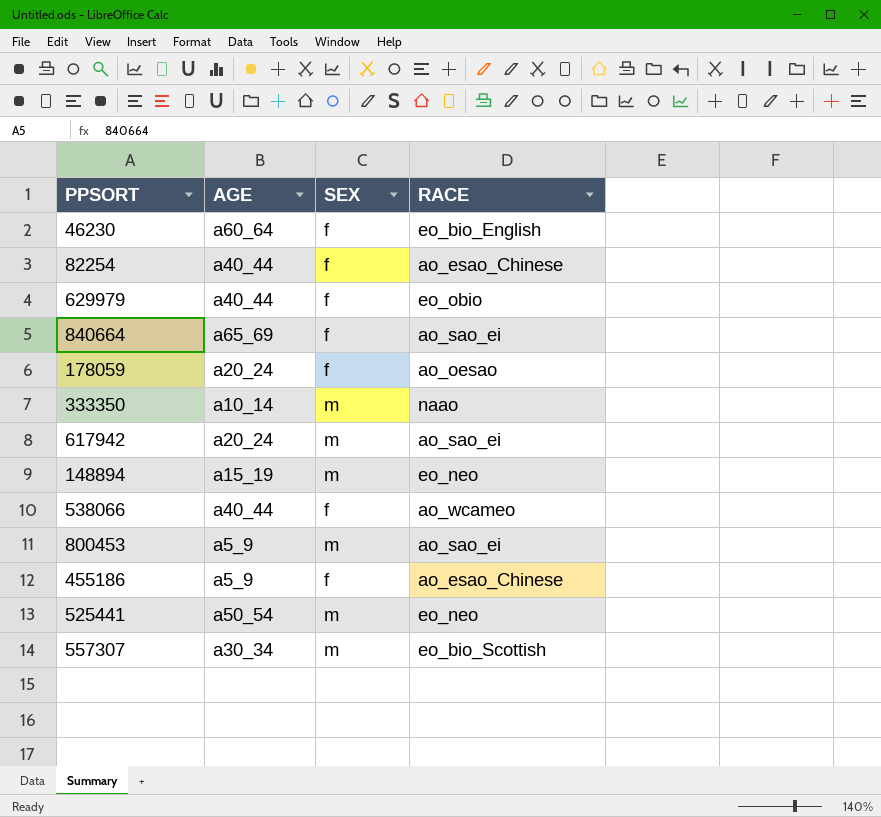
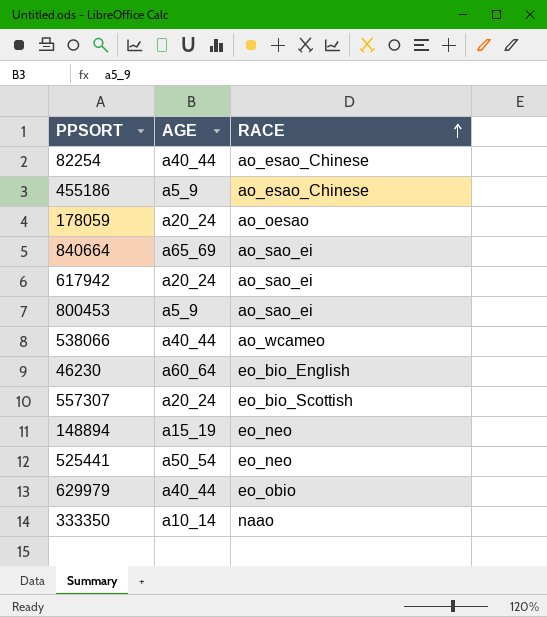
row order: none -> RACE ascending
column SEX | position: 3 -> none
557307 | AGE: a30_34 -> a20_24

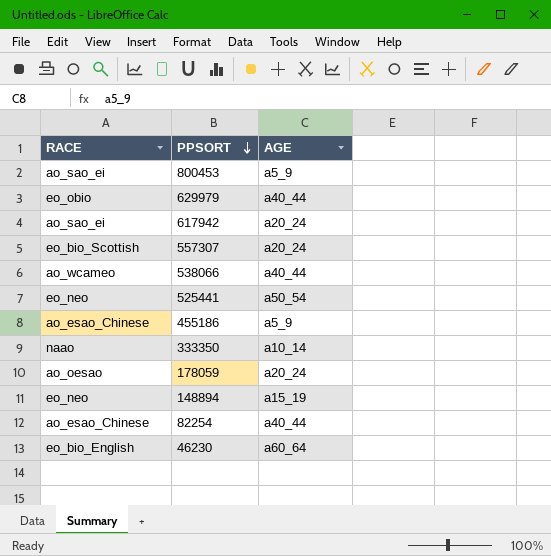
row order: RACE ascending -> PPSORT descending
column RACE | position: 3 -> 1
row 840664: a65_69 | ao_sao_ei -> none

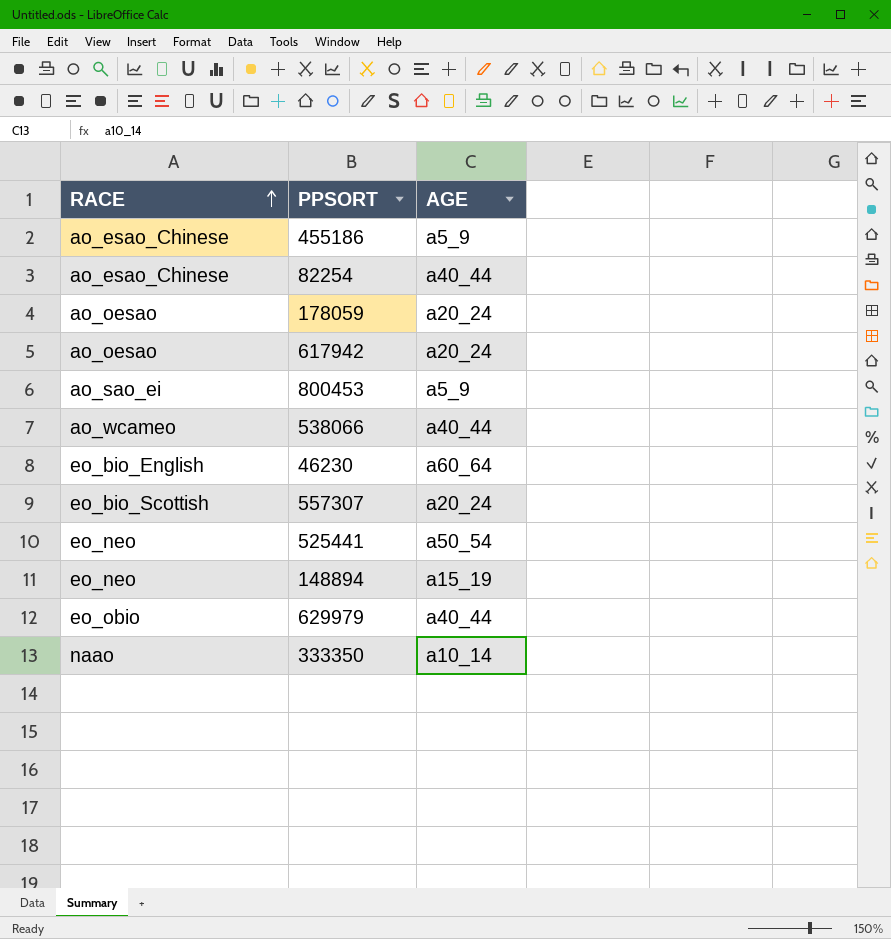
row order: PPSORT descending -> RACE ascending
617942 | RACE: ao_sao_ei -> ao_oesao

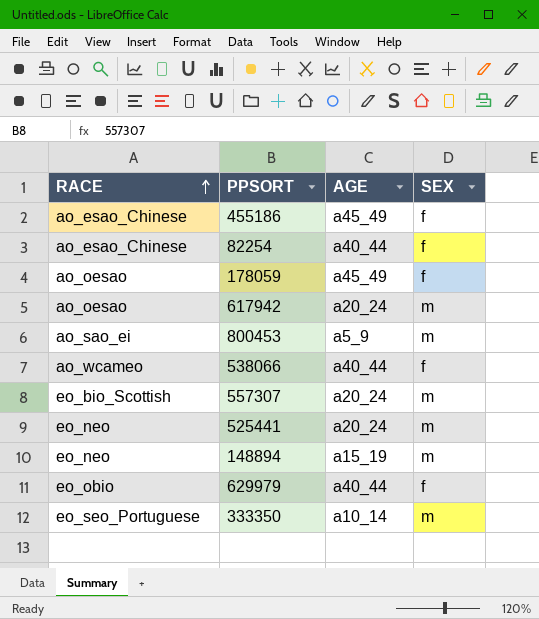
column SEX | position: none -> 4
row 46230: eo_bio_English | a60_64 -> none
455186 | AGE: a5_9 -> a45_49
178059 | AGE: a20_24 -> a45_49
525441 | AGE: a50_54 -> a20_24
333350 | RACE: naao -> eo_seo_Portuguese

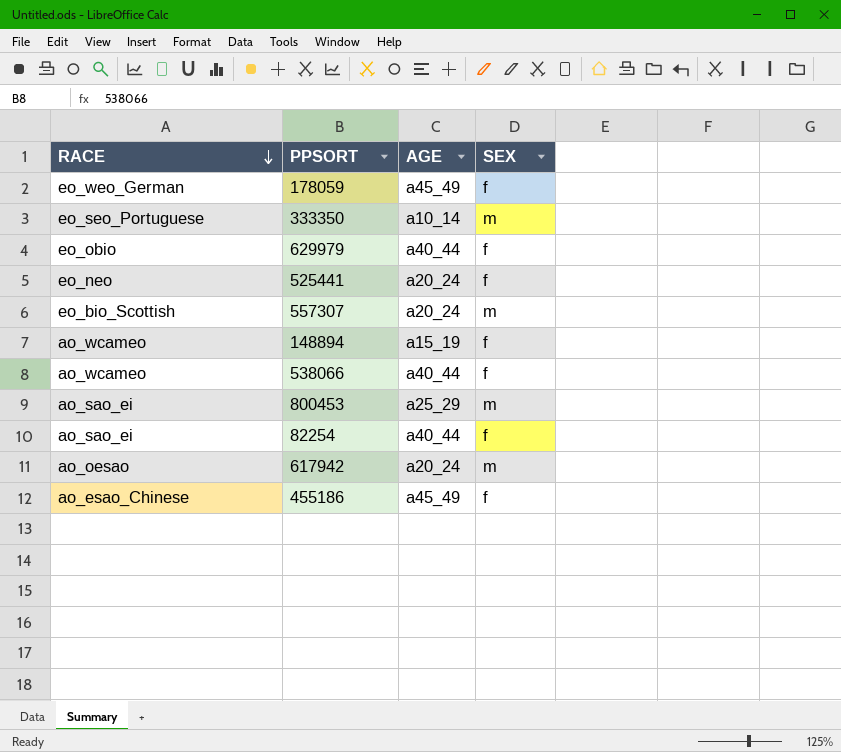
row order: RACE ascending -> RACE descending
178059 | RACE: ao_oesao -> eo_weo_German
525441 | SEX: m -> f
148894 | RACE: eo_neo -> ao_wcameo
148894 | SEX: m -> f
800453 | AGE: a5_9 -> a25_29
82254 | RACE: ao_esao_Chinese -> ao_sao_ei

